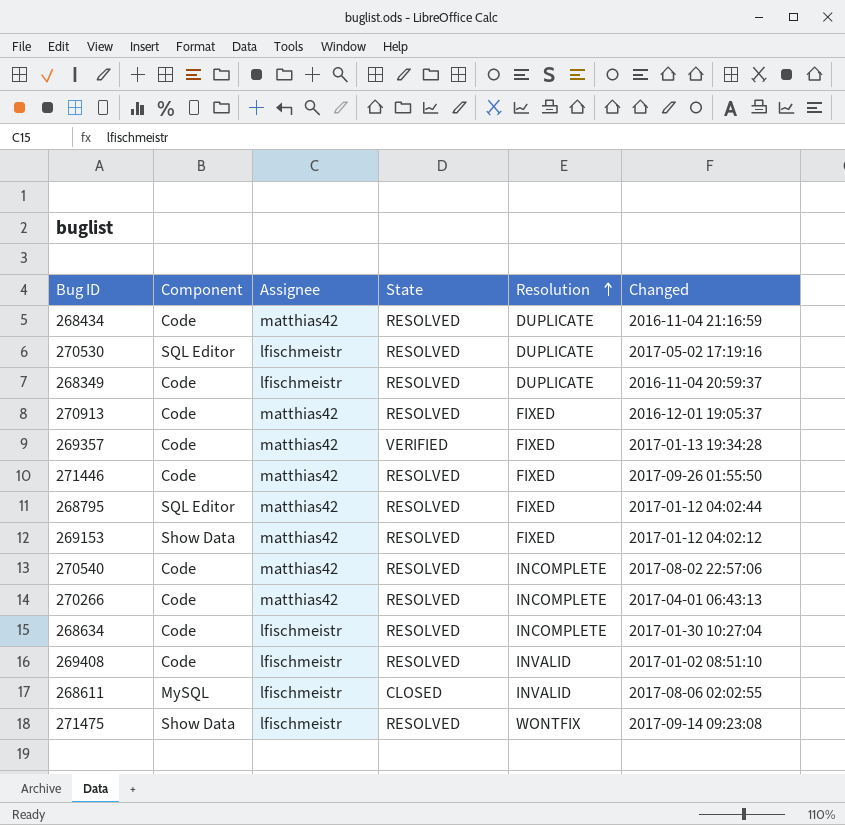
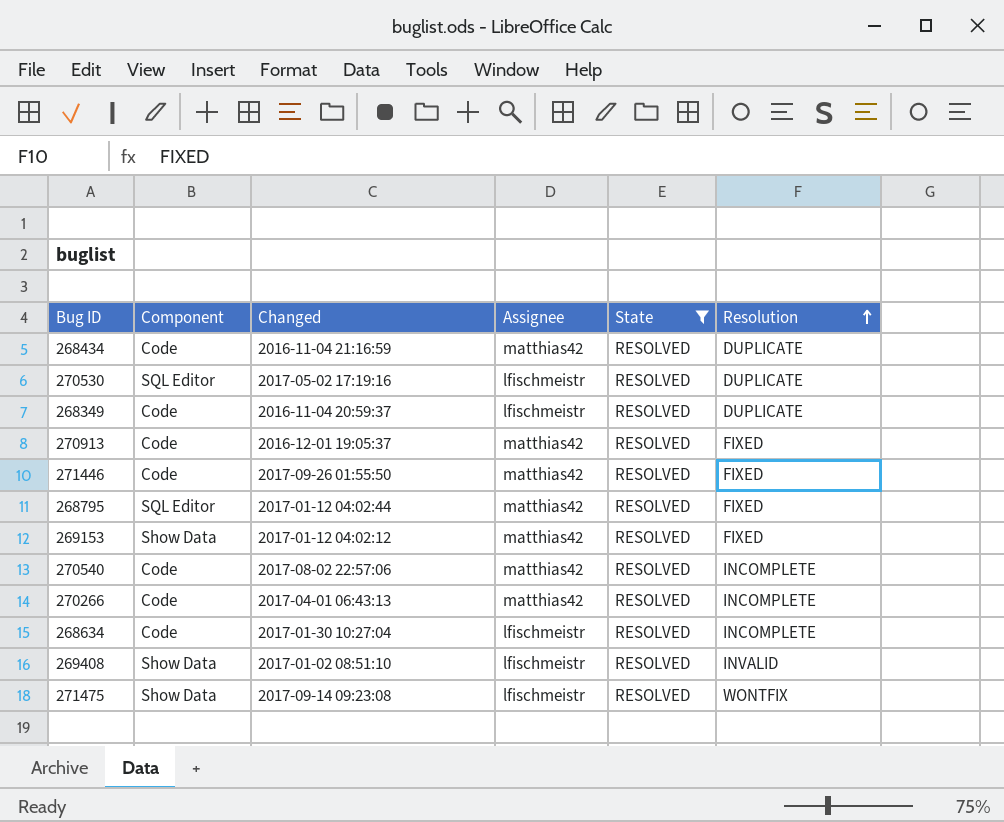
filter: none -> State = RESOLVED
column Changed | position: 6 -> 3
269408 | Component: Code -> Show Data

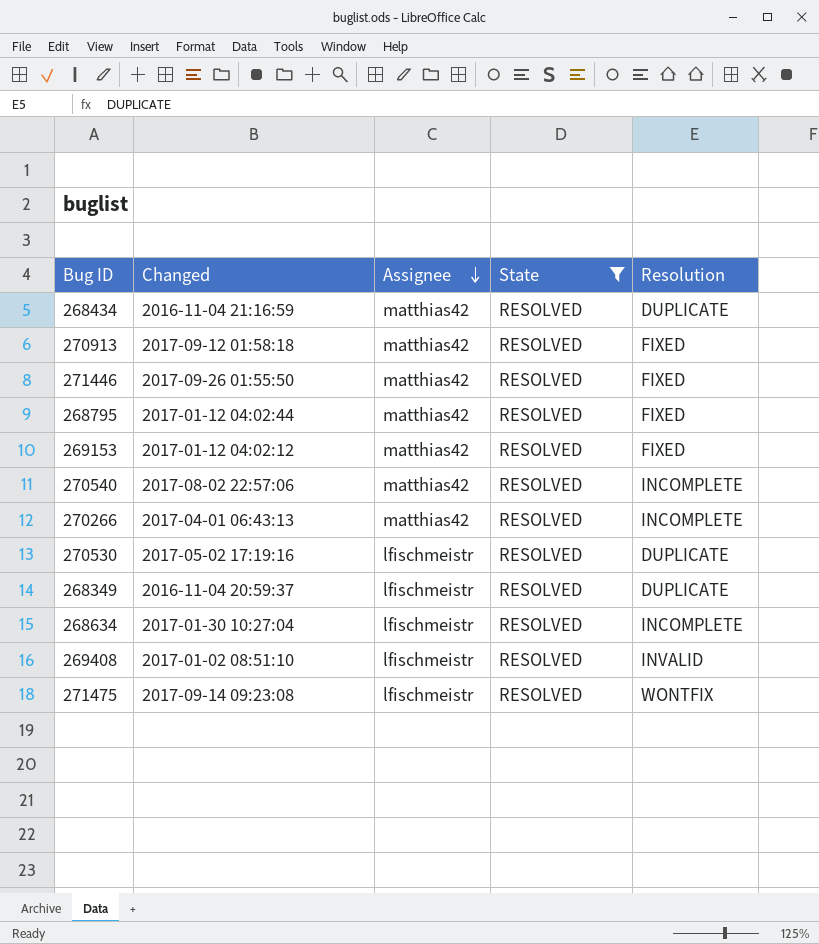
row order: Resolution ascending -> Assignee descending
column Component | position: 2 -> none
270913 | Changed: 2016-12-01 19:05:37 -> 2017-09-12 01:58:18

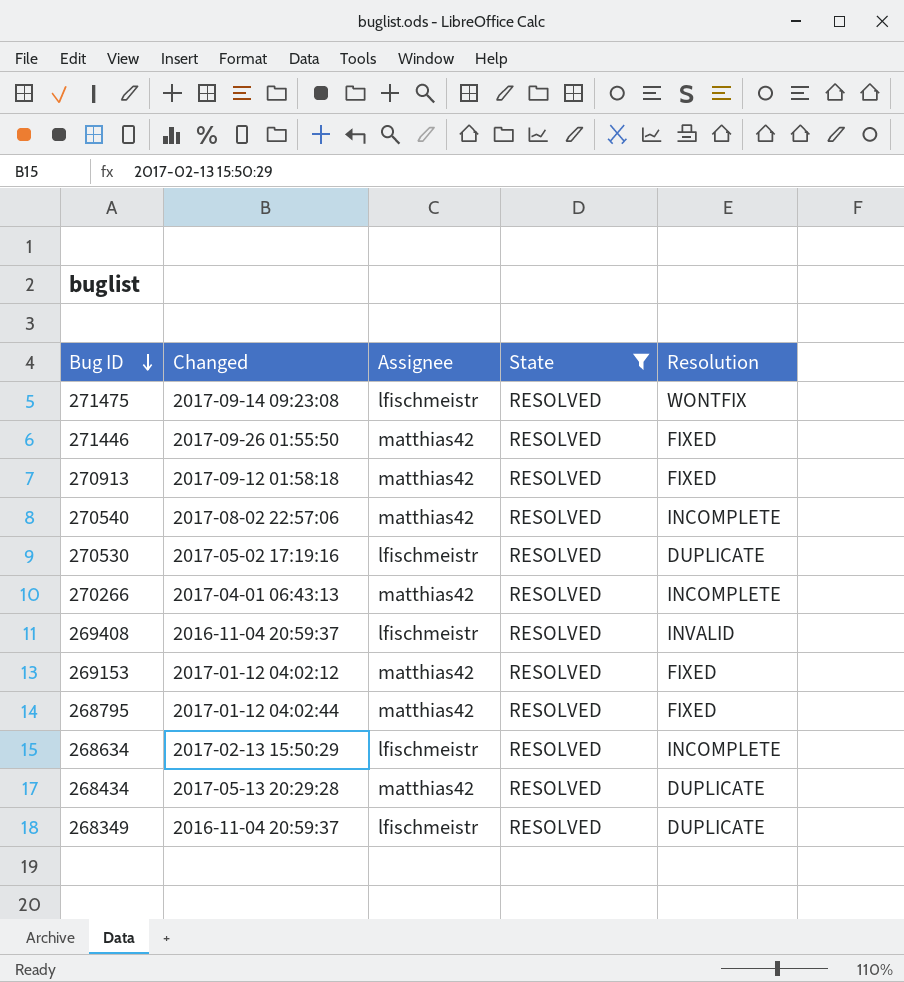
row order: Assignee descending -> Bug ID descending
269408 | Changed: 2017-01-02 08:51:10 -> 2016-11-04 20:59:37
268634 | Changed: 2017-01-30 10:27:04 -> 2017-02-13 15:50:29
268434 | Changed: 2016-11-04 21:16:59 -> 2017-05-13 20:29:28

